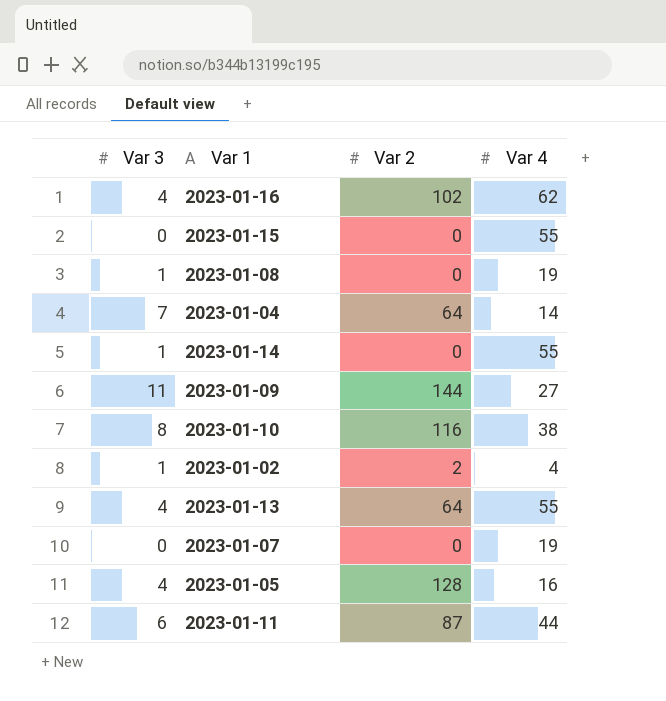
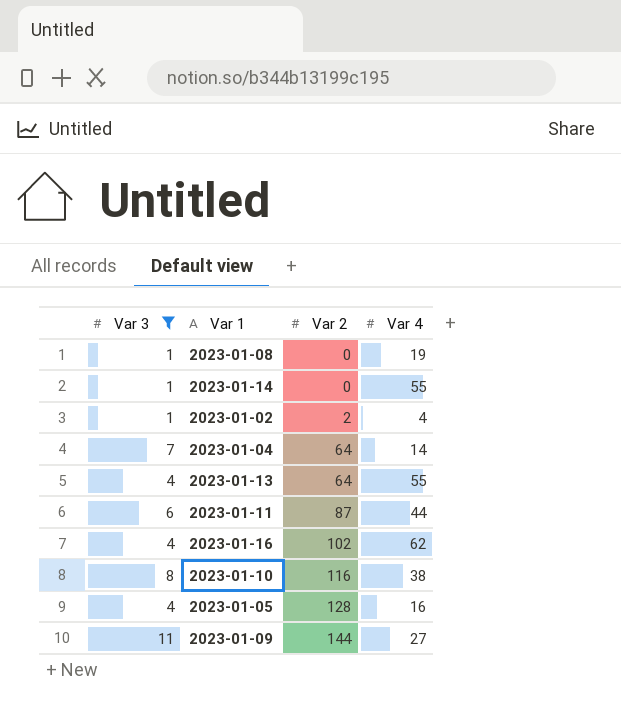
filter: none -> Var 3 != 0
row order: none -> Var 2 ascending

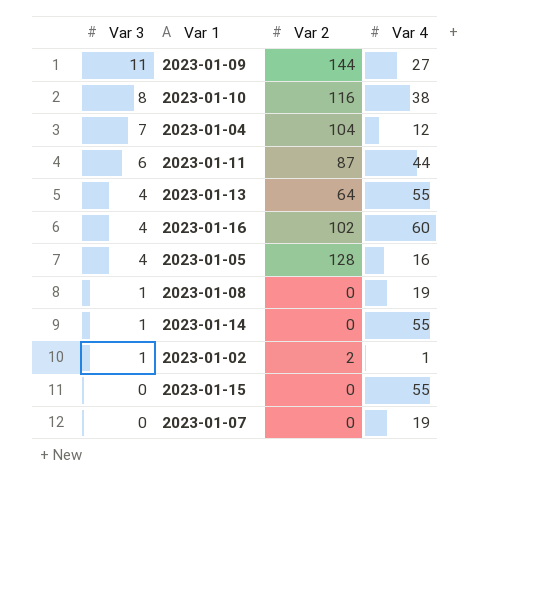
filter: Var 3 != 0 -> none
row order: Var 2 ascending -> Var 3 descending
2023-01-04 | Var 2: 64 -> 104
2023-01-04 | Var 4: 14 -> 12
2023-01-16 | Var 4: 62 -> 60
2023-01-02 | Var 4: 4 -> 1

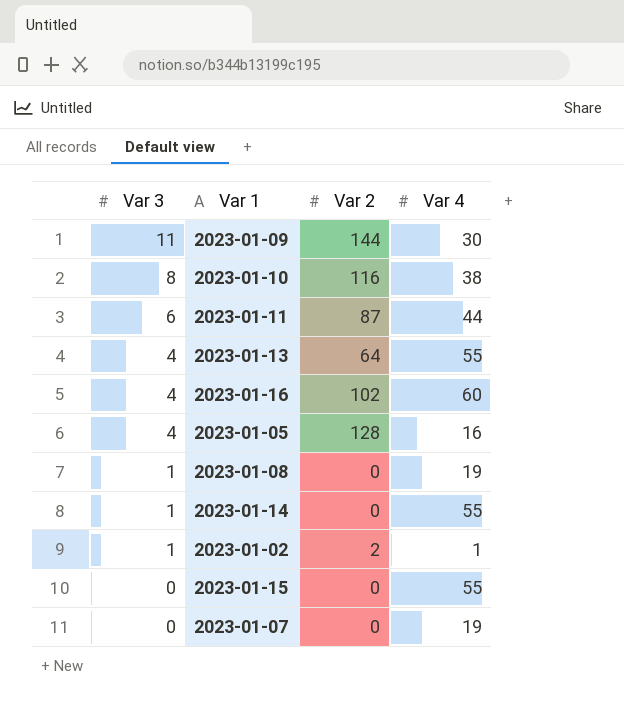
row 2023-01-04: 7 | 104 | 12 -> none
2023-01-09 | Var 4: 27 -> 30

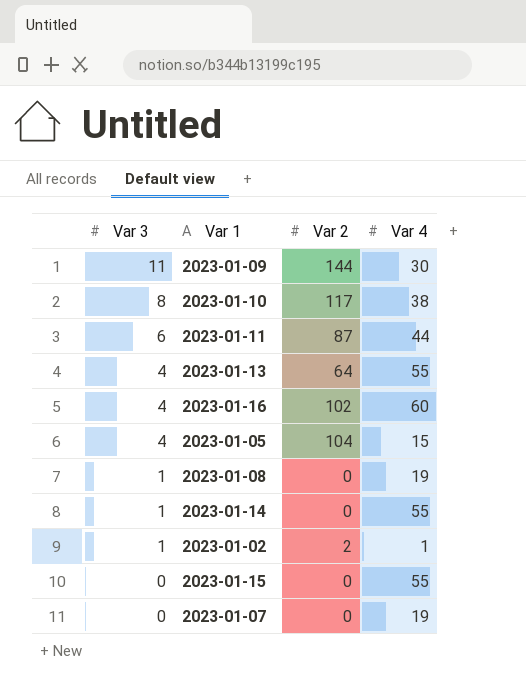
2023-01-10 | Var 2: 116 -> 117
2023-01-05 | Var 2: 128 -> 104
2023-01-05 | Var 4: 16 -> 15

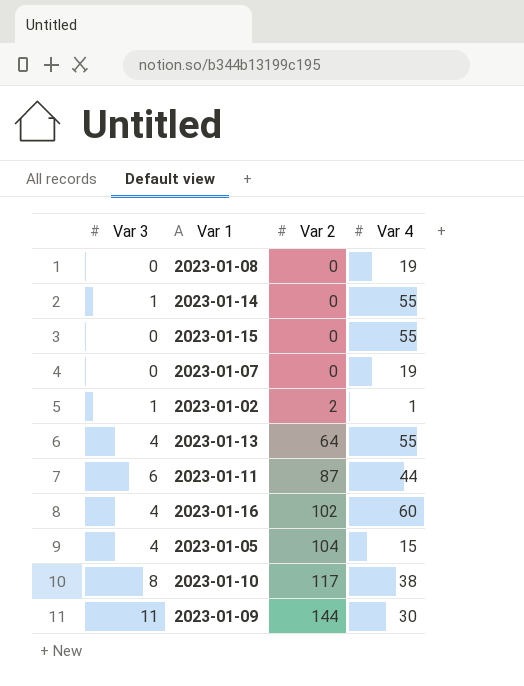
row order: Var 3 descending -> Var 2 ascending
2023-01-08 | Var 3: 1 -> 0

